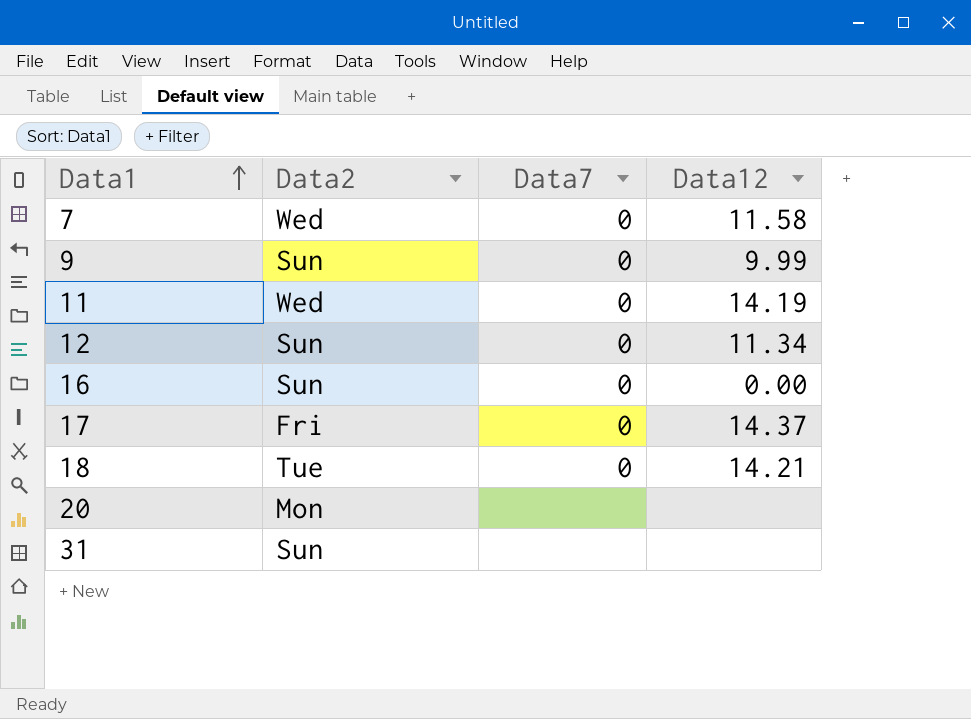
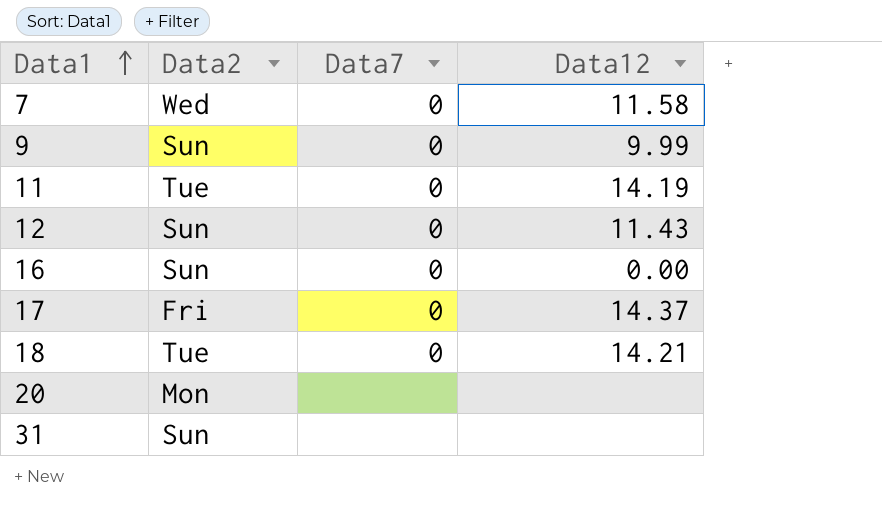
11 | Data2: Wed -> Tue
12 | Data12: 11.34 -> 11.43

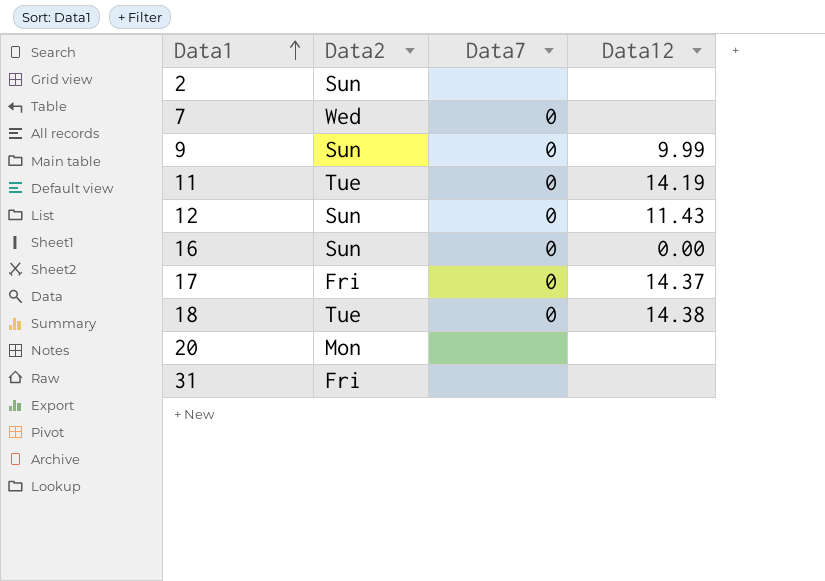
row 2: none -> Sun | none | none
7 | Data12: 11.58 -> none
18 | Data12: 14.21 -> 14.38
31 | Data2: Sun -> Fri

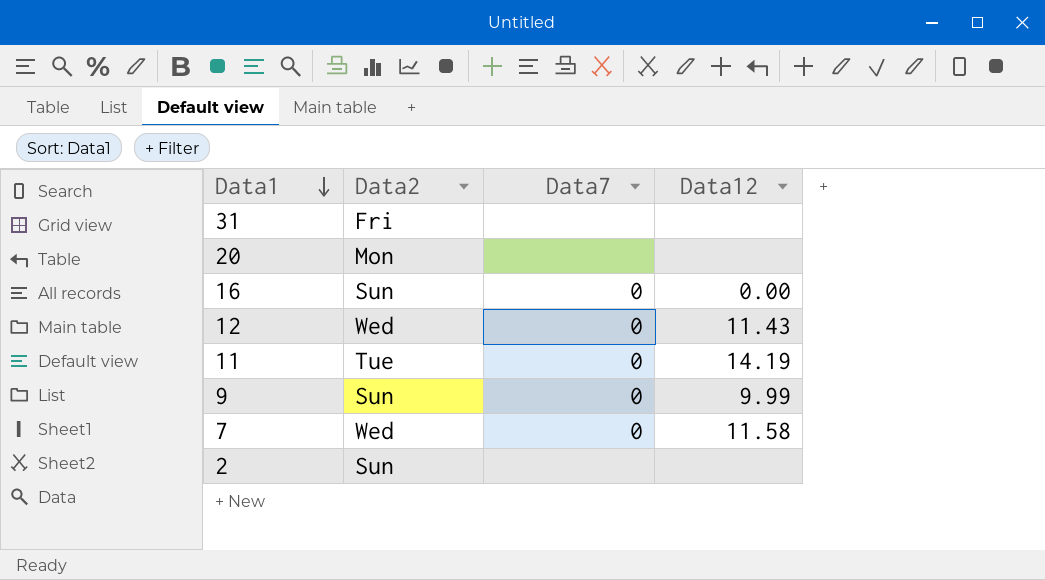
row order: Data1 ascending -> Data1 descending
row 17: Fri | 0 | 14.37 -> none
row 18: Tue | 0 | 14.38 -> none
12 | Data2: Sun -> Wed
7 | Data12: none -> 11.58

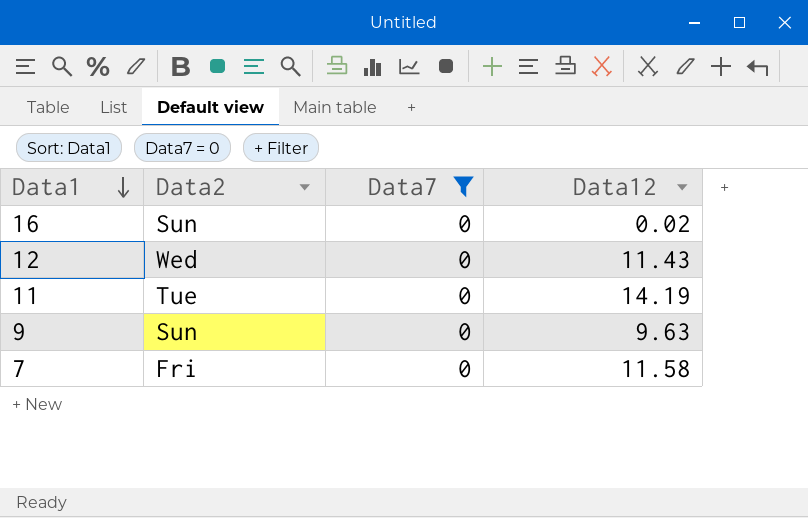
filter: none -> Data7 = 0
16 | Data12: 0.00 -> 0.02
9 | Data12: 9.99 -> 9.63
7 | Data2: Wed -> Fri

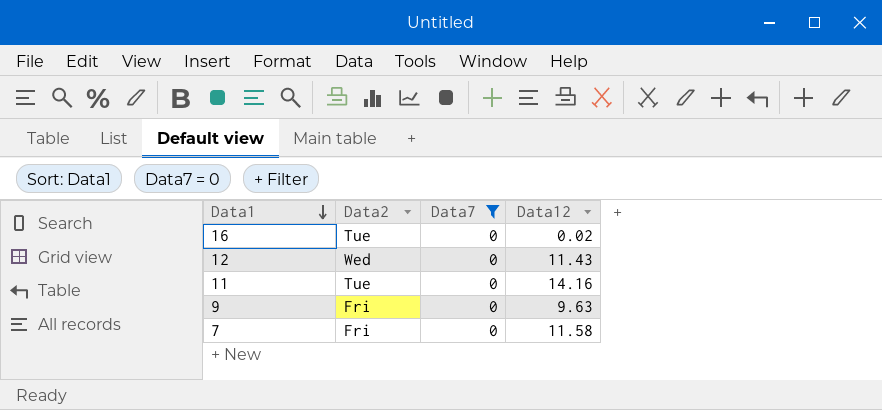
16 | Data2: Sun -> Tue
11 | Data12: 14.19 -> 14.16
9 | Data2: Sun -> Fri

